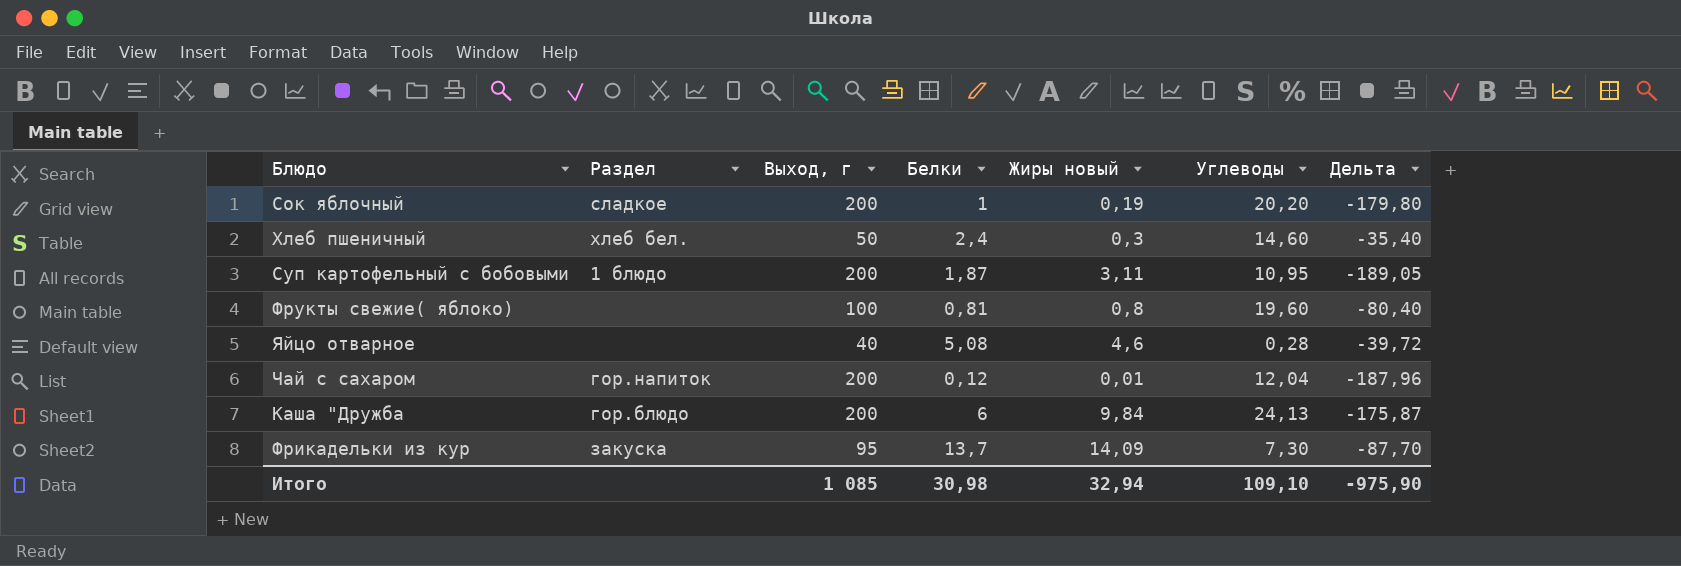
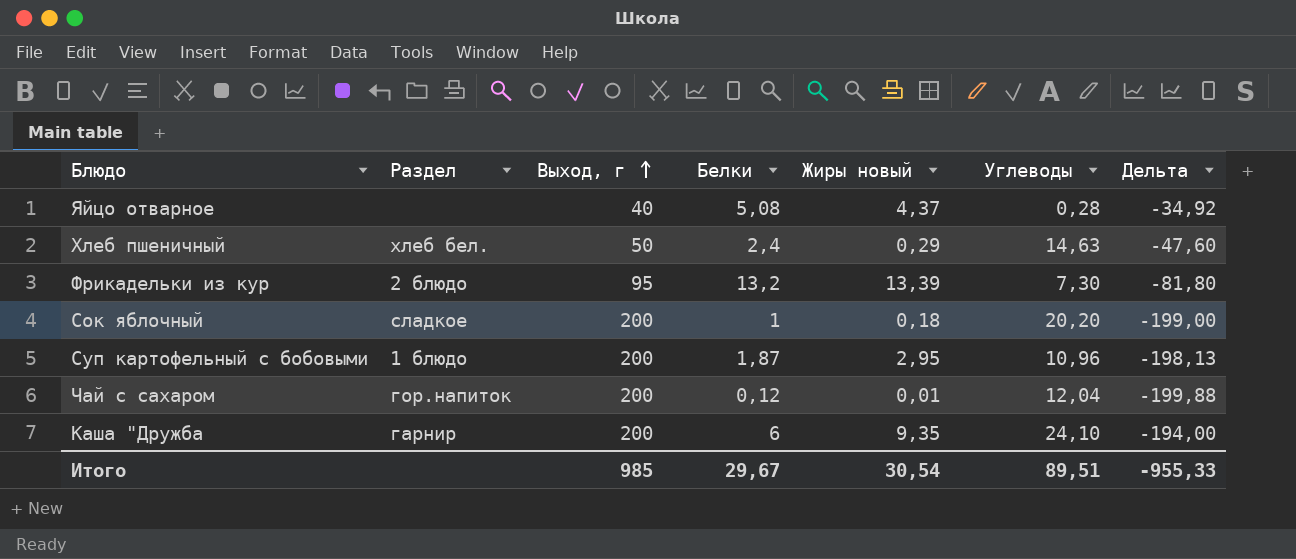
row order: none -> Выход, г ascending
column Дельта | formula: [Углеводы] - [Выход, г] -> [Белки] - [Выход, г]
row Фрукты свежие( яблоко): none | 100 | 0,81 | 0,8 | 19,60 | -80,40 -> none
Яйцо отварное | Жиры новый: 4,6 -> 4,37
Хлеб пшеничный | Жиры новый: 0,3 -> 0,29
Хлеб пшеничный | Углеводы: 14,60 -> 14,63
Фрикадельки из кур | Раздел: закуска -> 2 блюдо
Фрикадельки из кур | Белки: 13,7 -> 13,2
Фрикадельки из кур | Жиры новый: 14,09 -> 13,39
Сок яблочный | Жиры новый: 0,19 -> 0,18
Суп картофельный с бобовыми | Жиры новый: 3,11 -> 2,95
Суп картофельный с бобовыми | Углеводы: 10,95 -> 10,96
Каша "Дружба | Раздел: гор.блюдо -> гарнир
Каша "Дружба | Жиры новый: 9,84 -> 9,35
Каша "Дружба | Углеводы: 24,13 -> 24,10
Итого | Выход, г: 1 085 -> 985
Итого | Белки: 30,98 -> 29,67
Итого | Жиры новый: 32,94 -> 30,54
Итого | Углеводы: 109,10 -> 89,51
Итого | Дельта: -975,90 -> -955,33

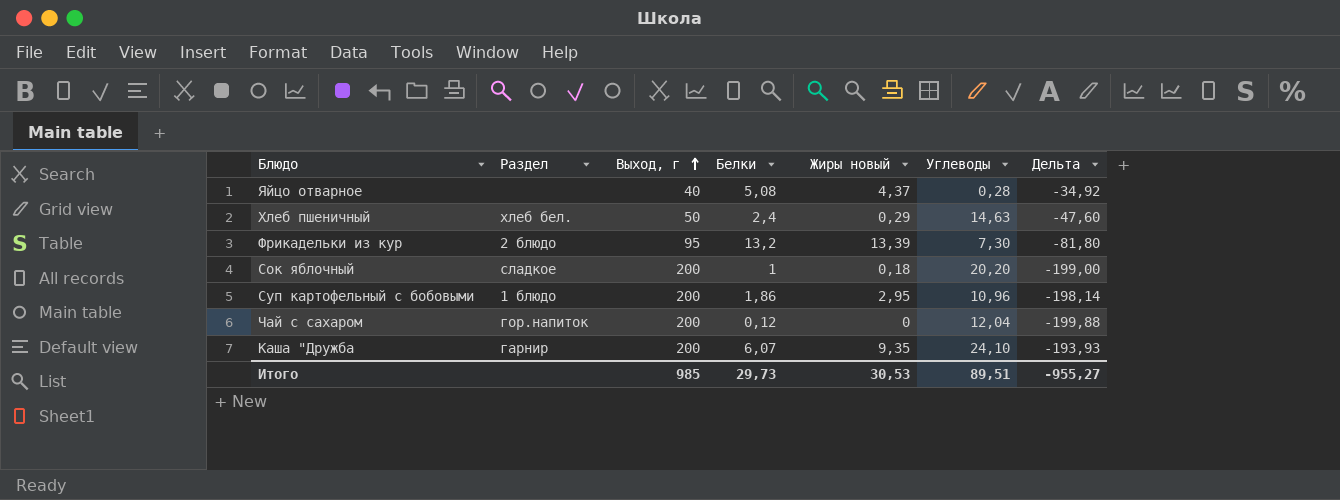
Суп картофельный с бобовыми | Белки: 1,87 -> 1,86
Суп картофельный с бобовыми | Дельта: -198,13 -> -198,14
Чай с сахаром | Жиры новый: 0,01 -> 0
Каша "Дружба | Белки: 6 -> 6,07
Каша "Дружба | Дельта: -194,00 -> -193,93
Итого | Белки: 29,67 -> 29,73
Итого | Жиры новый: 30,54 -> 30,53
Итого | Дельта: -955,33 -> -955,27

